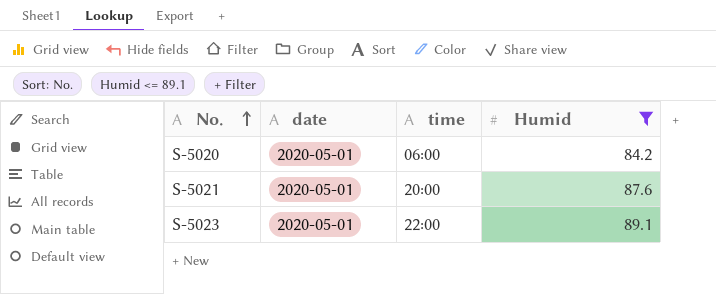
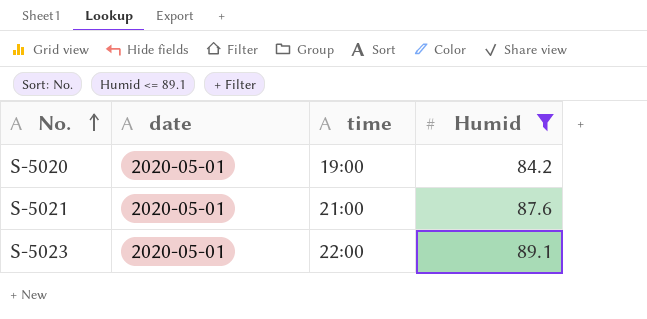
S-5020 | time: 06:00 -> 19:00
S-5021 | time: 20:00 -> 21:00

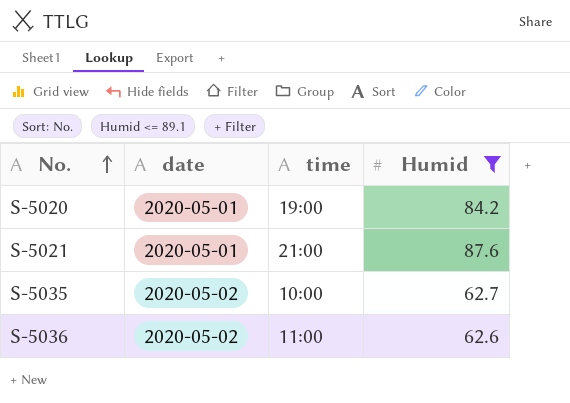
row S-5023: 2020-05-01 | 22:00 | 89.1 -> none
row S-5035: none -> 2020-05-02 | 10:00 | 62.7
row S-5036: none -> 2020-05-02 | 11:00 | 62.6

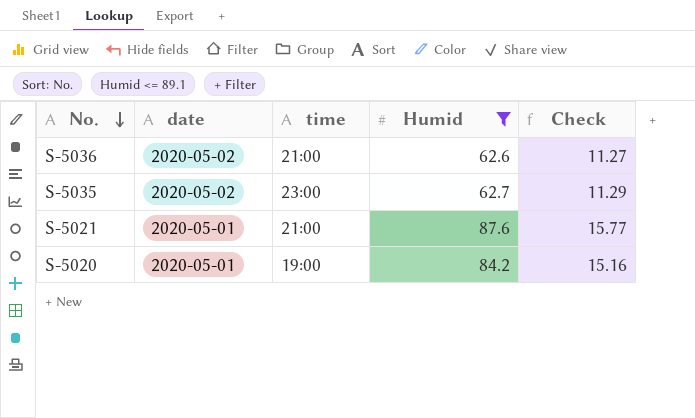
row order: No. ascending -> No. descending
column Check | formula: none -> [Humid] * 0.18
S-5036 | time: 11:00 -> 21:00
S-5035 | time: 10:00 -> 23:00

